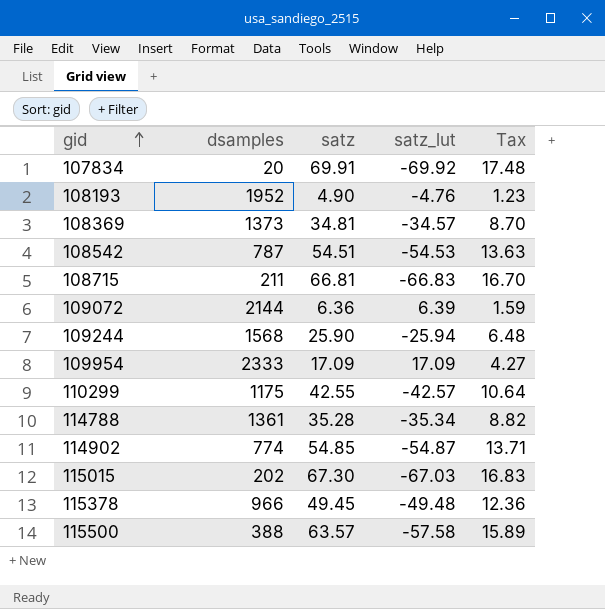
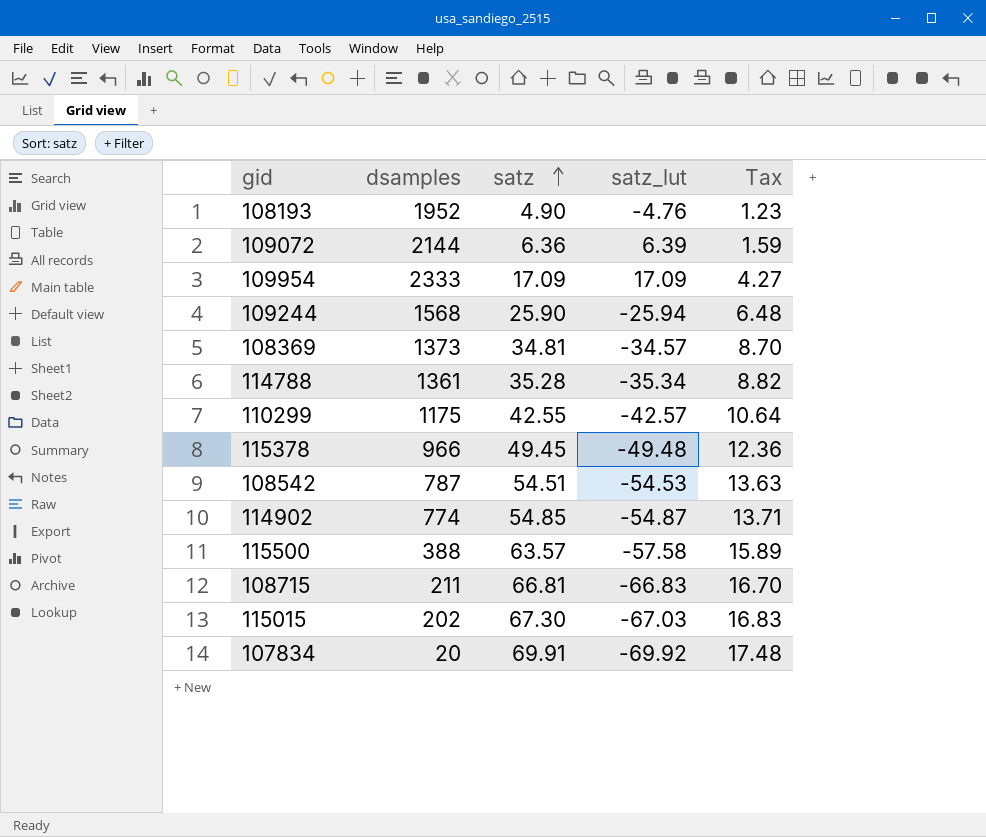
row order: gid ascending -> satz ascending

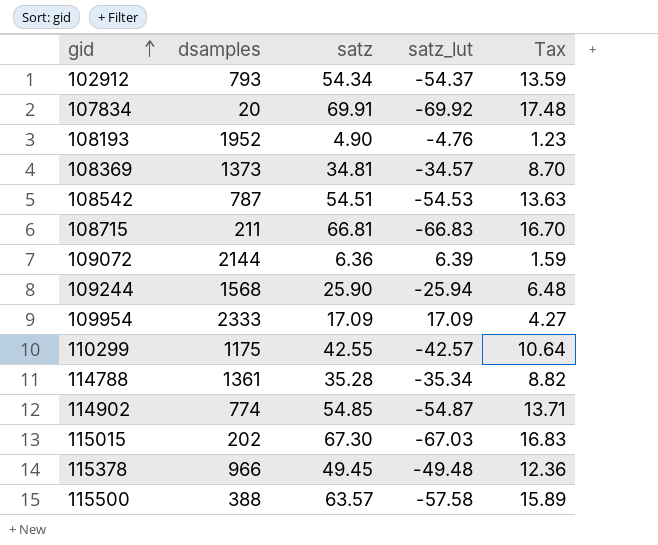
row order: satz ascending -> gid ascending
row 102912: none -> 793 | 54.34 | -54.37 | 13.59

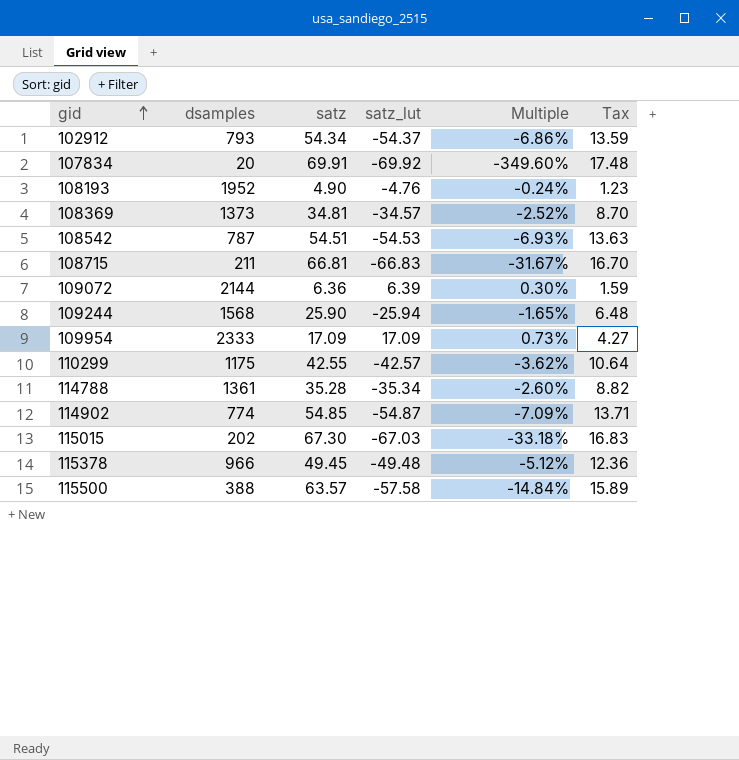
column Multiple | formula: none -> [satz_lut] / [dsamples]

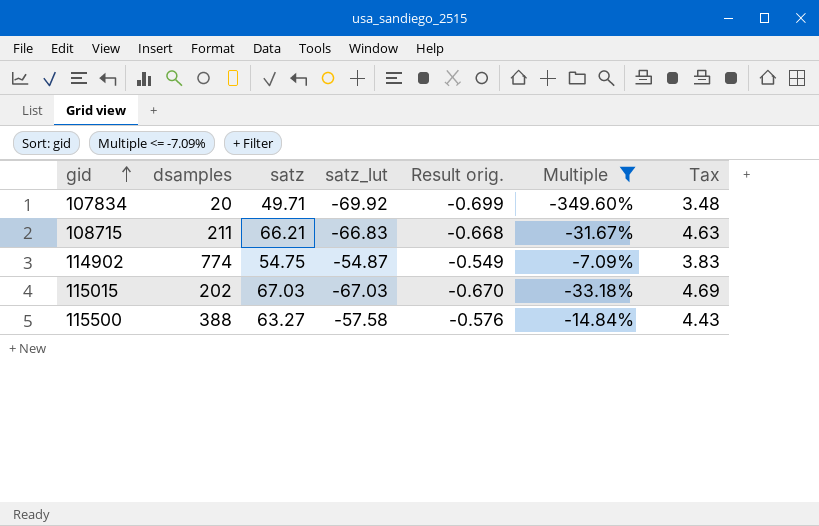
filter: none -> Multiple <= -7.09%
column Result orig. | formula: none -> [satz_lut] * 0.01
column Tax | formula: [satz] * 0.25 -> [satz] * 0.07
107834 | satz: 69.91 -> 49.71
108715 | satz: 66.81 -> 66.21
114902 | satz: 54.85 -> 54.75
115015 | satz: 67.30 -> 67.03
115500 | satz: 63.57 -> 63.27

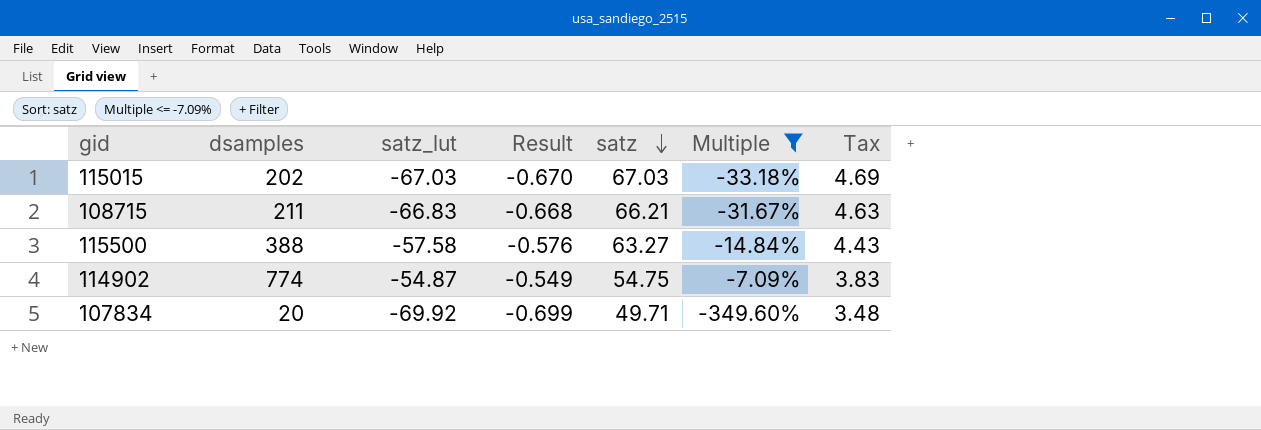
row order: gid ascending -> satz descending
column name: Result orig. -> Result
column satz | position: 3 -> 5

